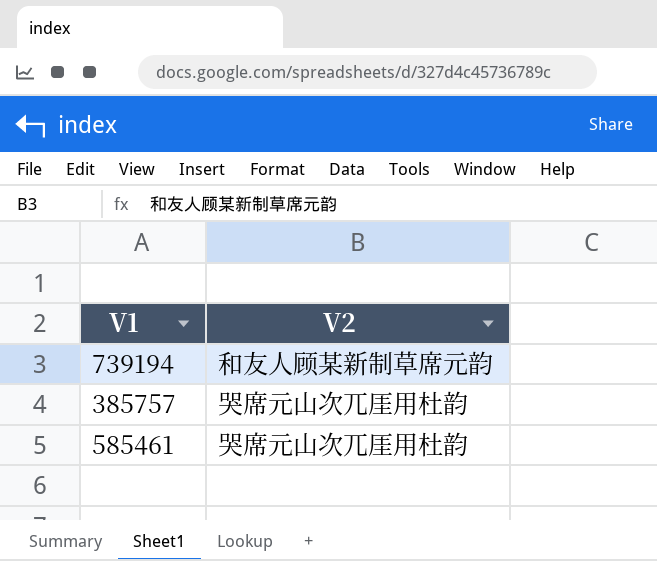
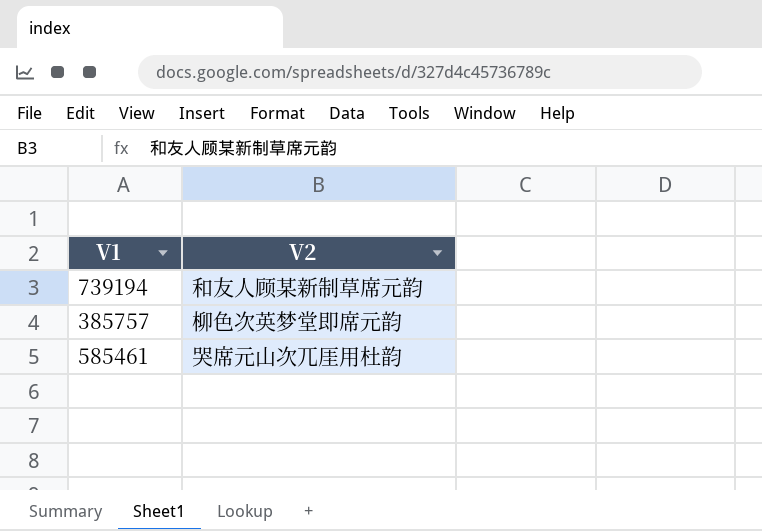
385757 | V2: 哭席元山次兀厓用杜韵 -> 柳色次英梦堂即席元韵

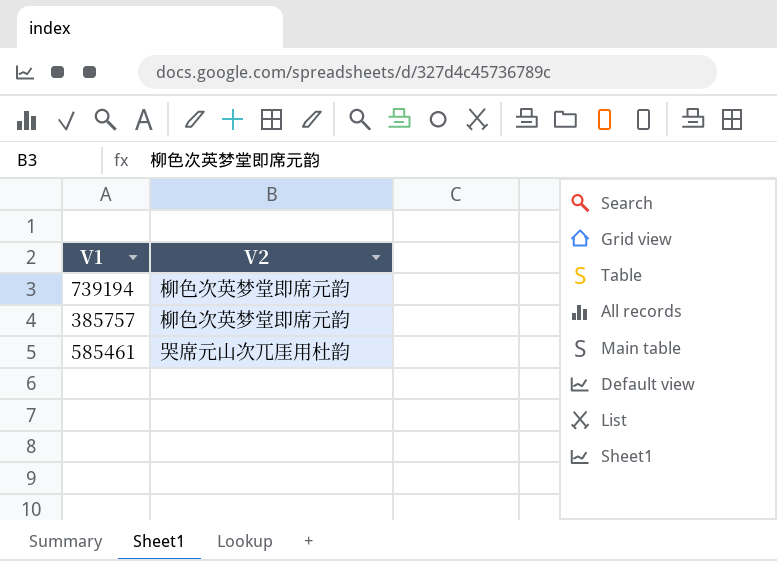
739194 | V2: 和友人顾某新制草席元韵 -> 柳色次英梦堂即席元韵

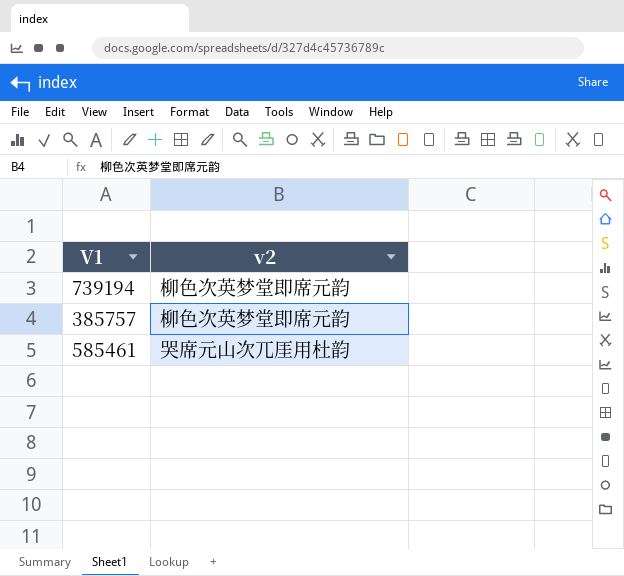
column name: V2 -> v2

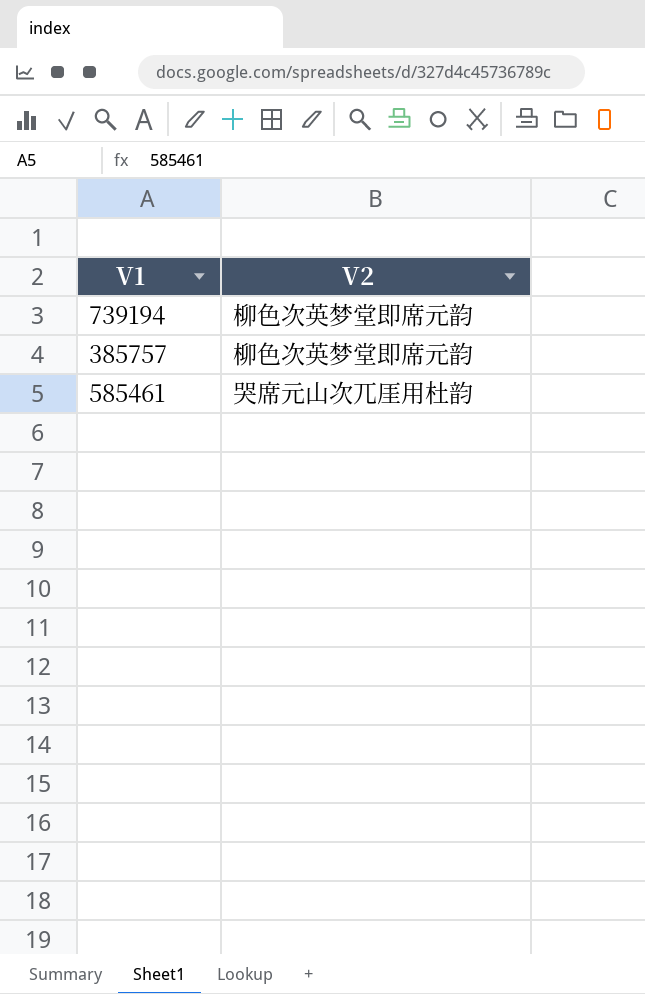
column name: v2 -> V2

